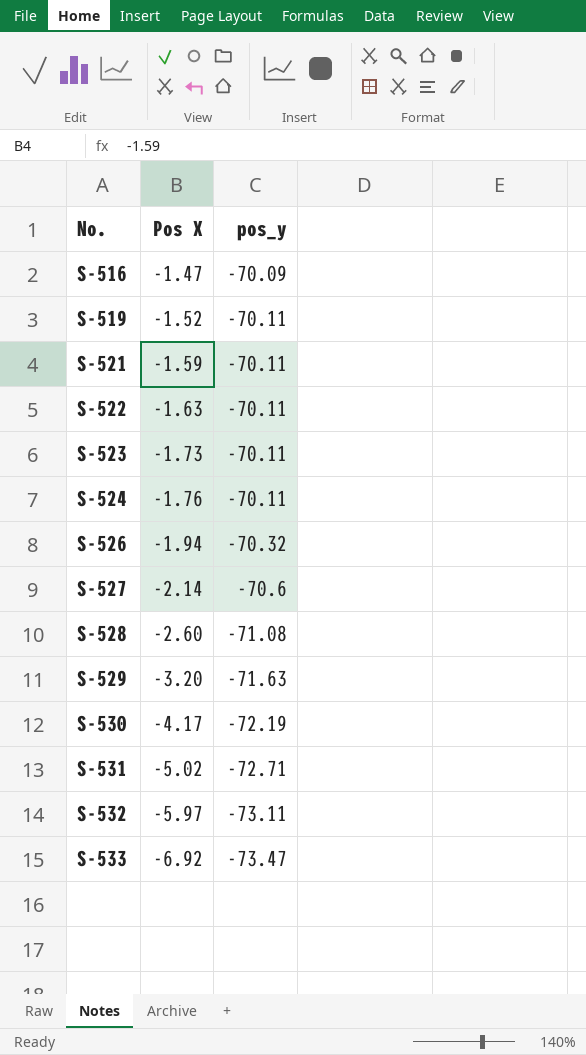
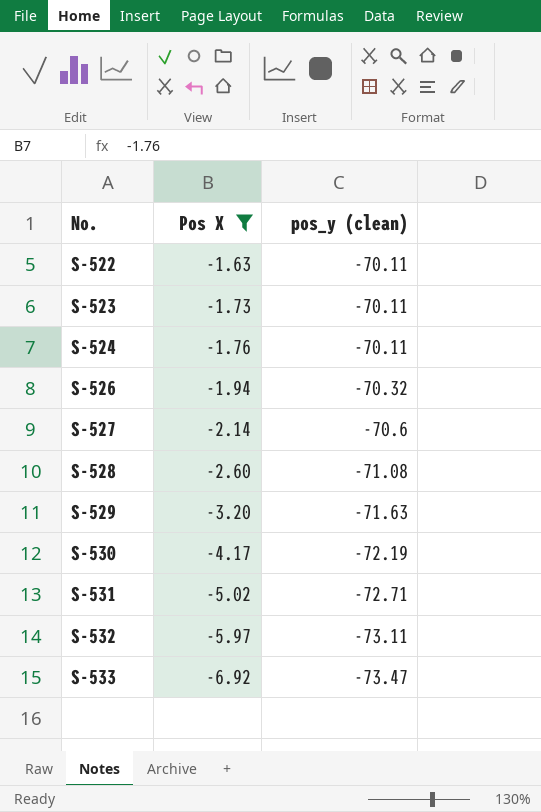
filter: none -> Pos X <= -1.63
column name: pos_y -> pos_y (clean)

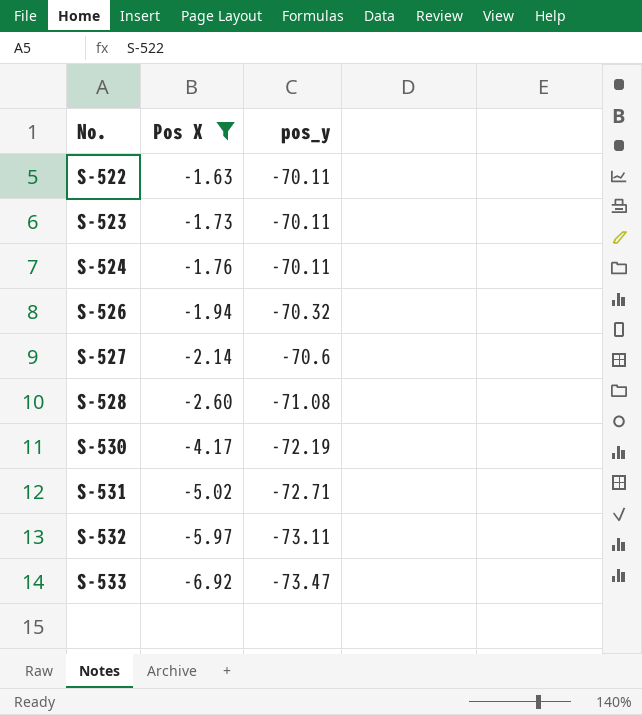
column name: pos_y (clean) -> pos_y
row S-529: -3.20 | -71.63 -> none

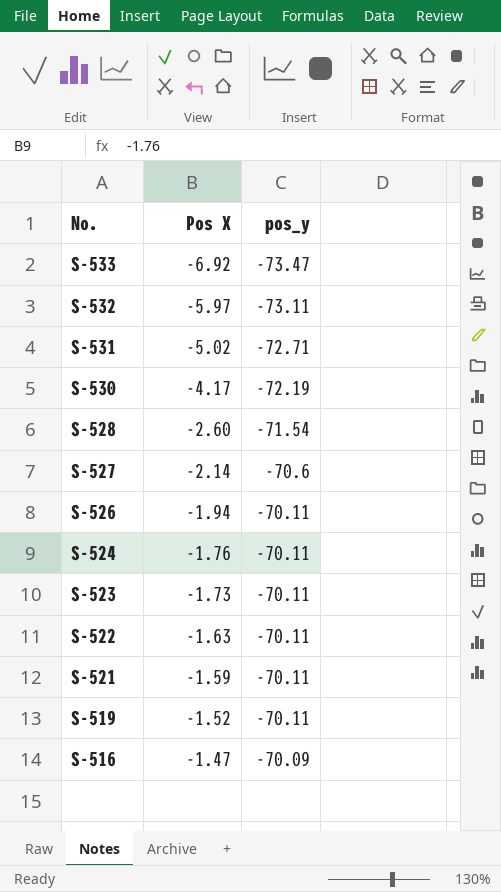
filter: Pos X <= -1.63 -> none
row order: No. ascending -> No. descending
S-528 | pos_y: -71.08 -> -71.54
S-526 | pos_y: -70.32 -> -70.11

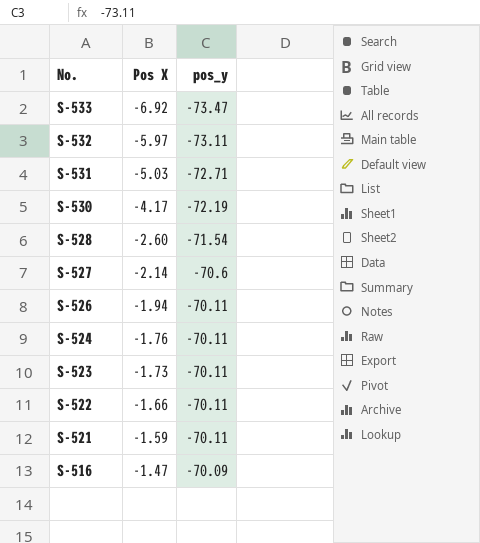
row S-519: -1.52 | -70.11 -> none
S-531 | Pos X: -5.02 -> -5.03
S-522 | Pos X: -1.63 -> -1.66

